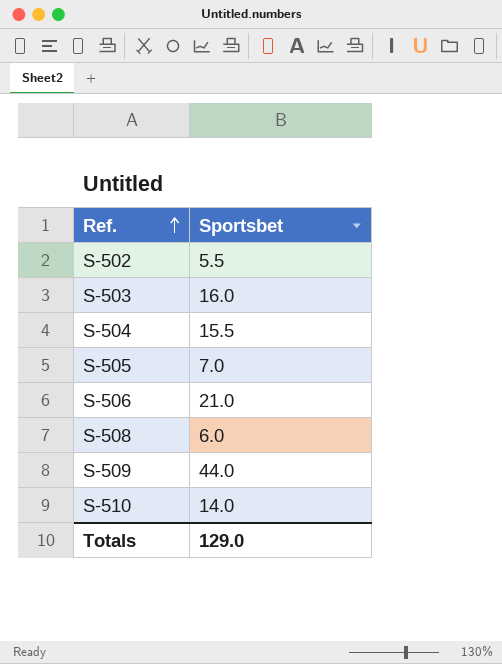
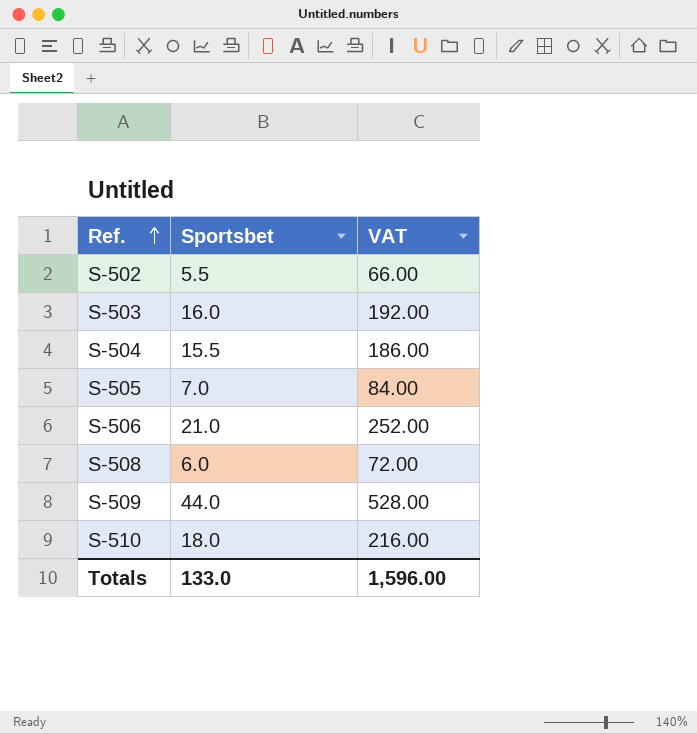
column VAT | formula: none -> [Sportsbet] * 12
S-510 | Sportsbet: 14.0 -> 18.0
Totals | Sportsbet: 129.0 -> 133.0

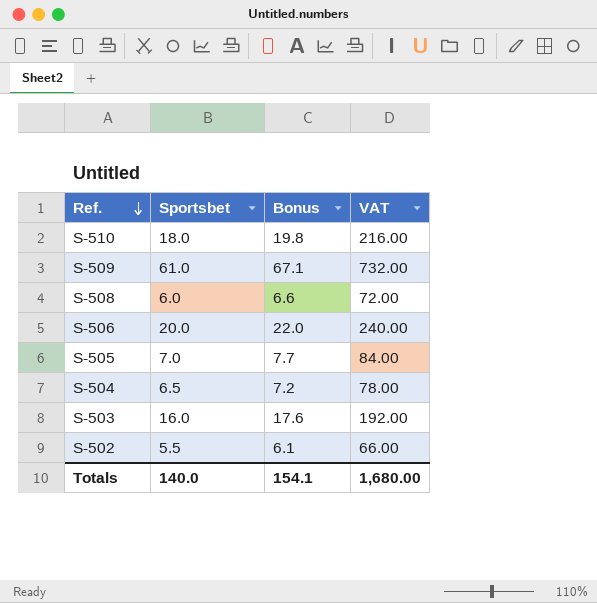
row order: Ref. ascending -> Ref. descending
column Bonus | formula: none -> [Sportsbet] * 1.1
S-509 | Sportsbet: 44.0 -> 61.0
S-509 | VAT: 528.00 -> 732.00
S-506 | Sportsbet: 21.0 -> 20.0
S-506 | VAT: 252.00 -> 240.00
S-504 | Sportsbet: 15.5 -> 6.5
S-504 | VAT: 186.00 -> 78.00
Totals | Sportsbet: 133.0 -> 140.0
Totals | VAT: 1,596.00 -> 1,680.00

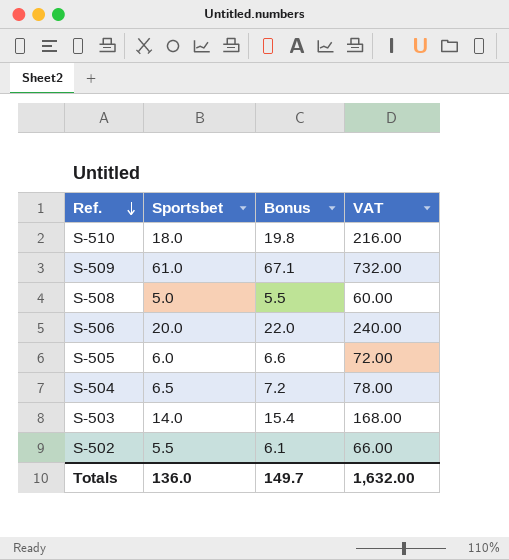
S-508 | Sportsbet: 6.0 -> 5.0
S-508 | Bonus: 6.6 -> 5.5
S-508 | VAT: 72.00 -> 60.00
S-505 | Sportsbet: 7.0 -> 6.0
S-505 | Bonus: 7.7 -> 6.6
S-505 | VAT: 84.00 -> 72.00
S-503 | Sportsbet: 16.0 -> 14.0
S-503 | Bonus: 17.6 -> 15.4
S-503 | VAT: 192.00 -> 168.00
Totals | Sportsbet: 140.0 -> 136.0
Totals | Bonus: 154.1 -> 149.7
Totals | VAT: 1,680.00 -> 1,632.00

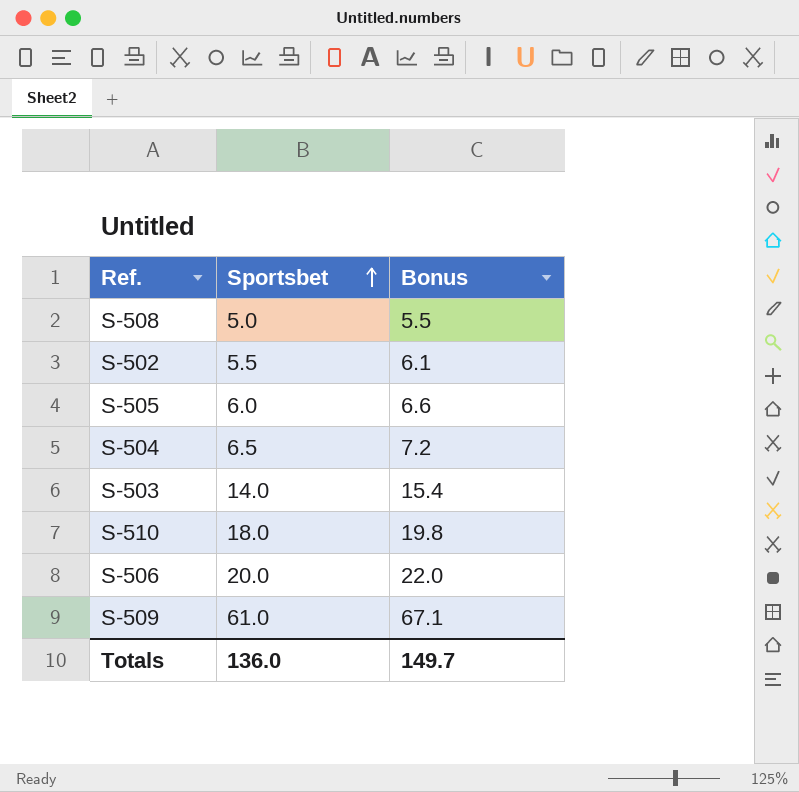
row order: Ref. descending -> Sportsbet ascending
column VAT | formula: [Sportsbet] * 12 -> none

